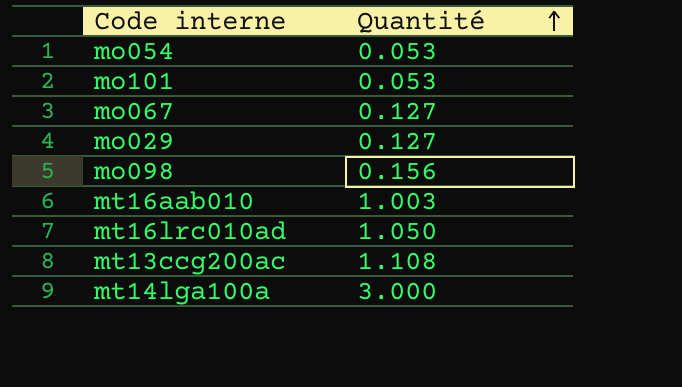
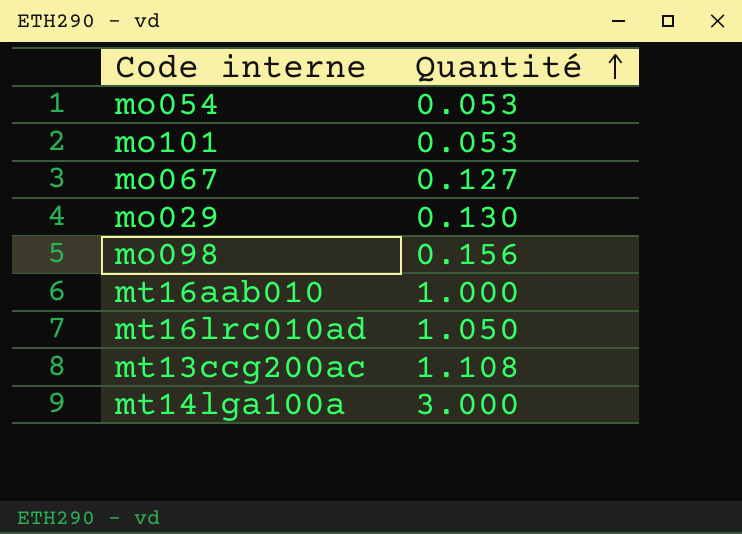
mo029 | Quantité: 0.127 -> 0.130
mt16aab010 | Quantité: 1.003 -> 1.000

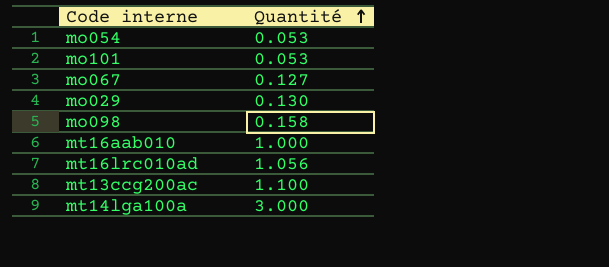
mo098 | Quantité: 0.156 -> 0.158
mt16lrc010ad | Quantité: 1.050 -> 1.056
mt13ccg200ac | Quantité: 1.108 -> 1.100

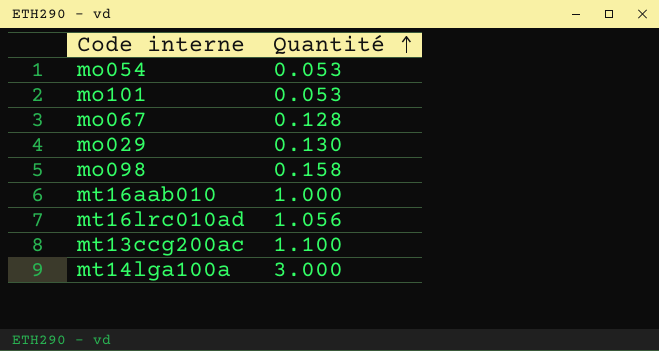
mo067 | Quantité: 0.127 -> 0.128

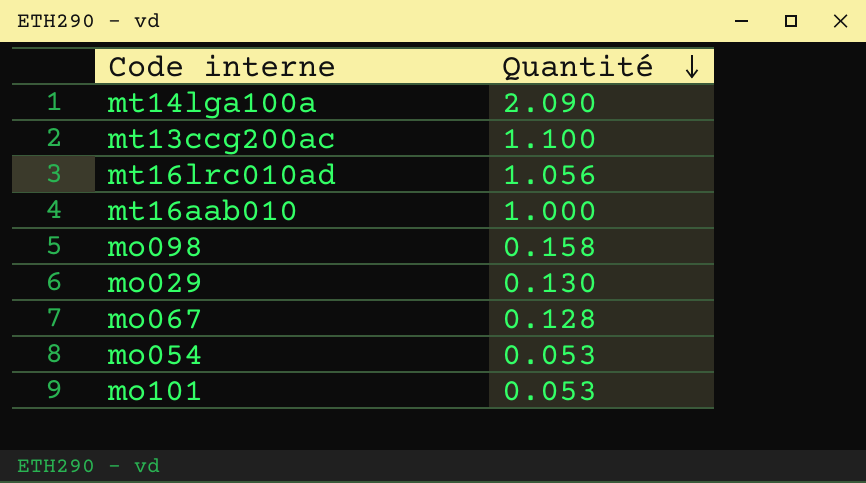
row order: Quantité ascending -> Quantité descending
mt14lga100a | Quantité: 3.000 -> 2.090

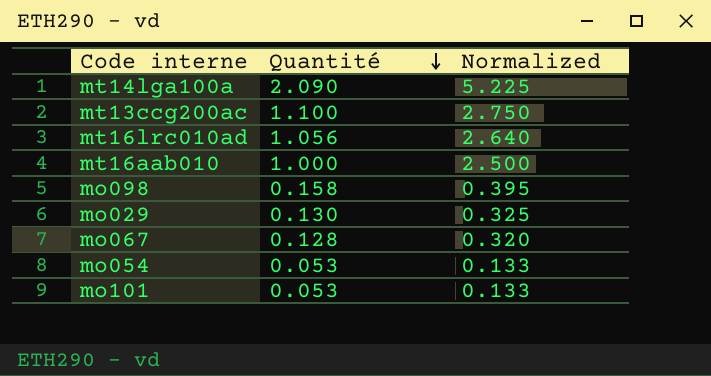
column Normalized | formula: none -> [Quantité] * 2.5

